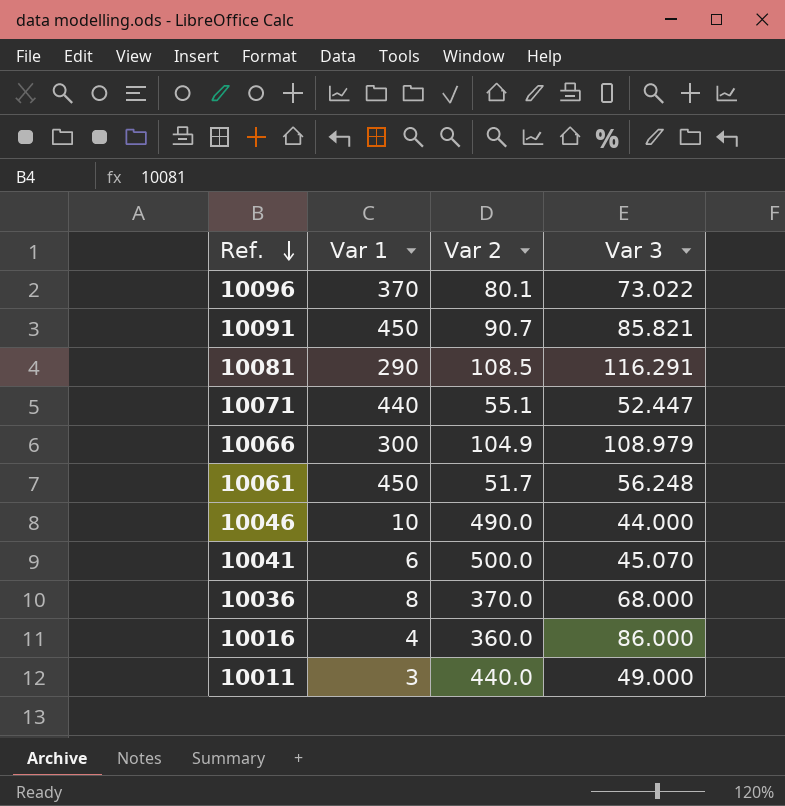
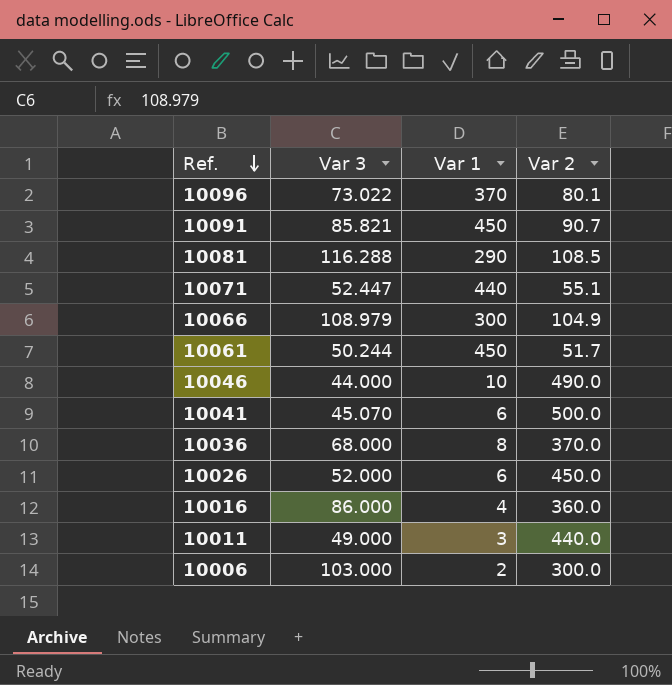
column Var 3 | position: 4 -> 2
10081 | Var 3: 116.291 -> 116.288
10061 | Var 3: 56.248 -> 50.244
row 10026: none -> 52.000 | 6 | 450.0
row 10006: none -> 103.000 | 2 | 300.0

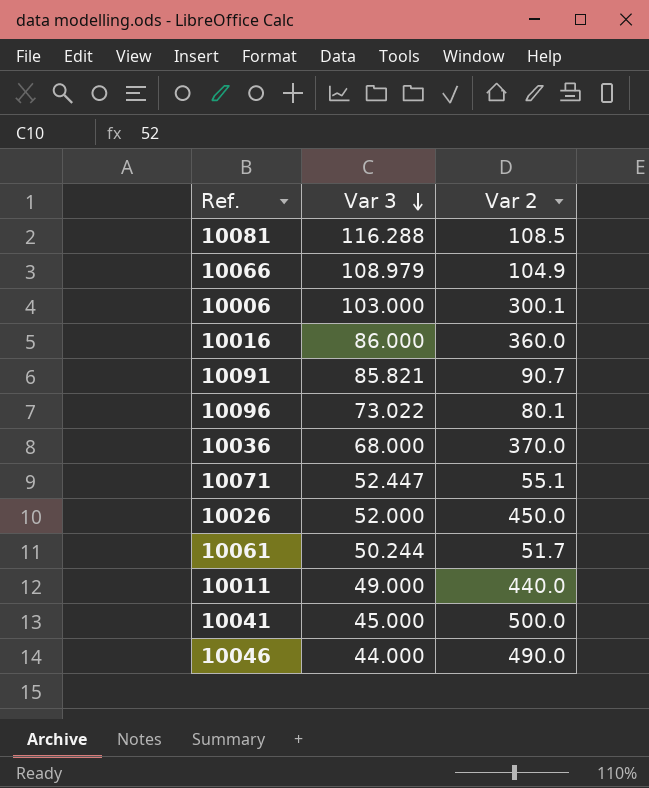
row order: Ref. descending -> Var 3 descending
column Var 1 | position: 3 -> none
10006 | Var 2: 300.0 -> 300.1
10041 | Var 3: 45.070 -> 45.000

